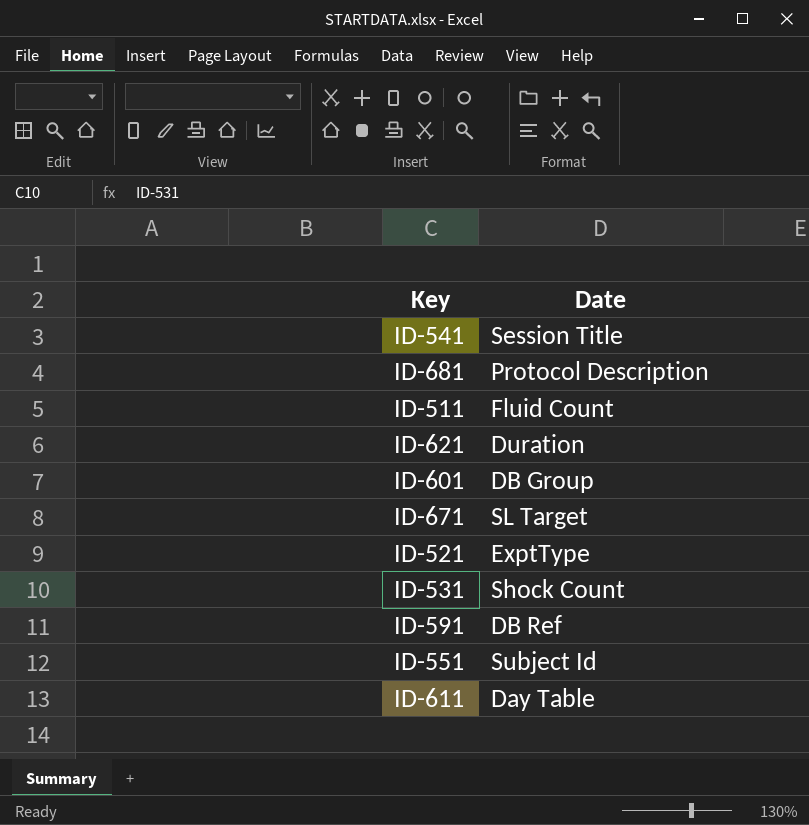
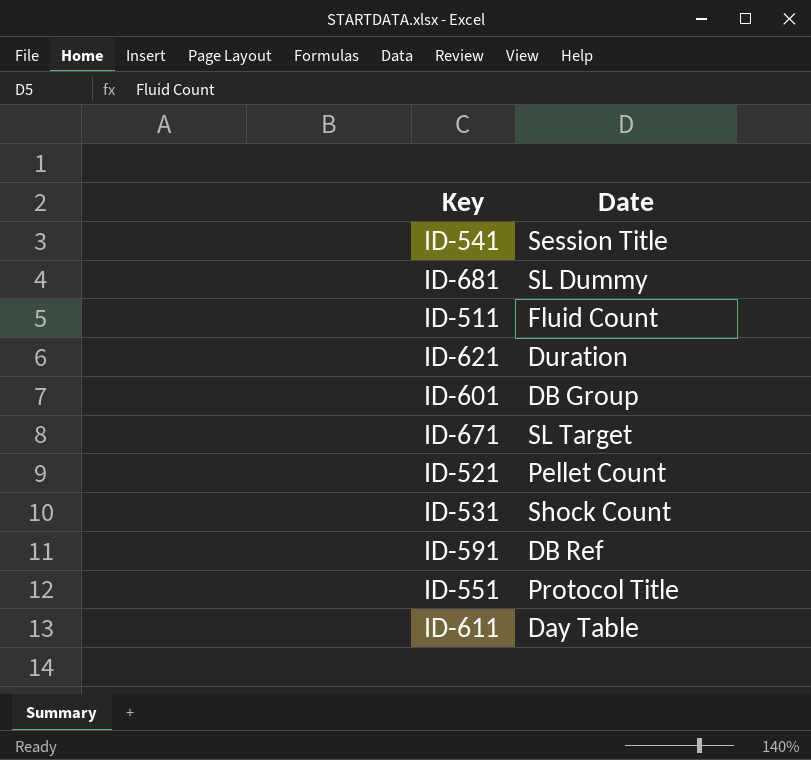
ID-681 | Date: Protocol Description -> SL Dummy
ID-521 | Date: ExptType -> Pellet Count
ID-551 | Date: Subject Id -> Protocol Title

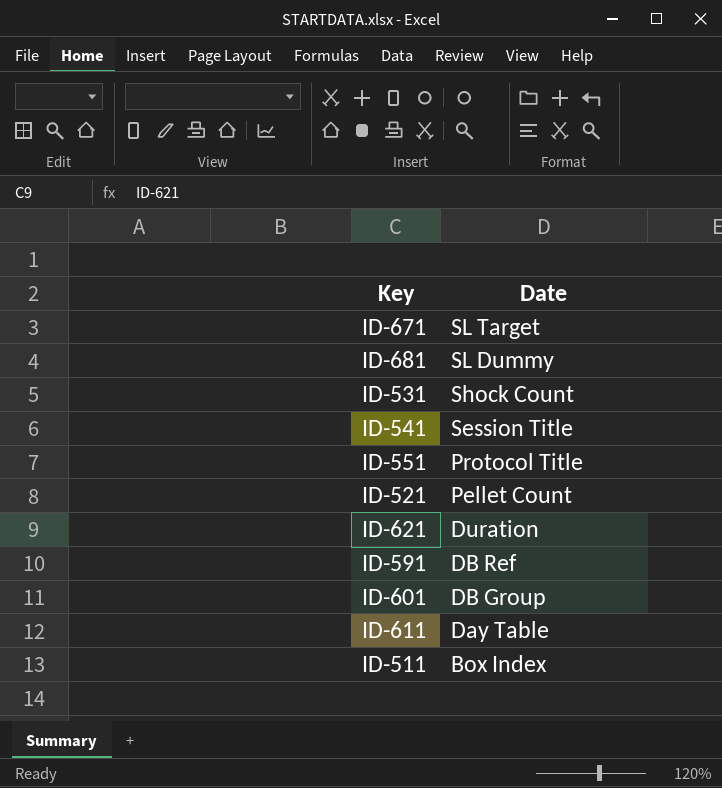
row order: none -> Date descending
ID-511 | Date: Fluid Count -> Box Index

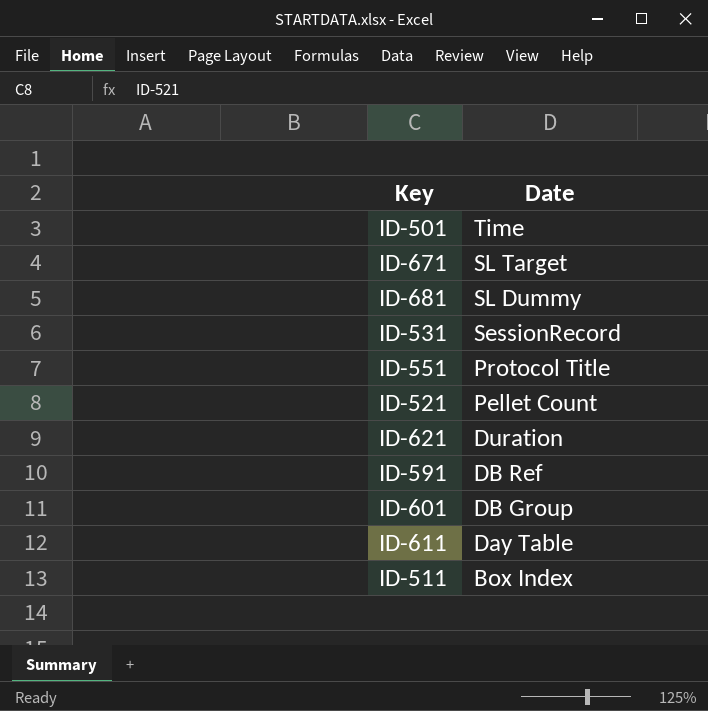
row ID-541: Session Title -> none
row ID-501: none -> Time
ID-531 | Date: Shock Count -> SessionRecord

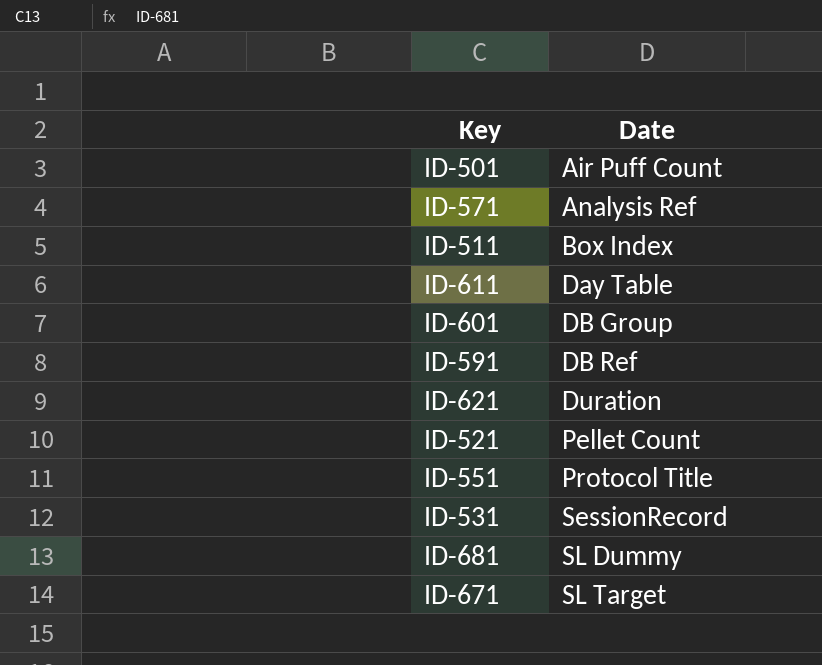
row order: Date descending -> Date ascending
ID-501 | Date: Time -> Air Puff Count
row ID-571: none -> Analysis Ref

